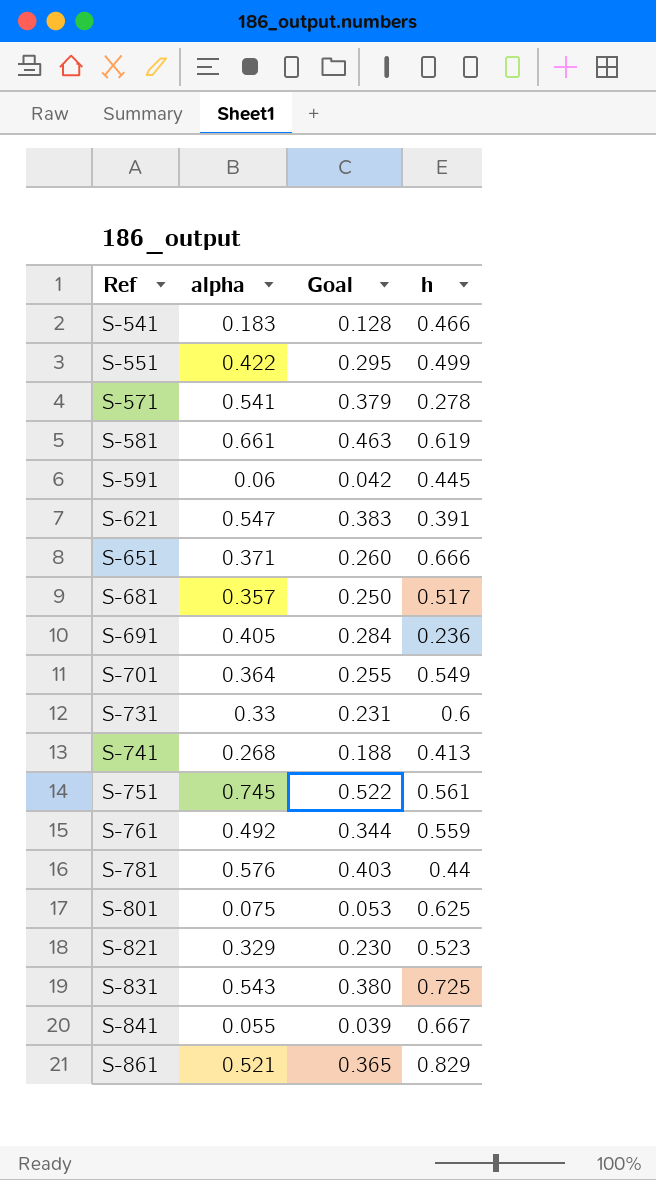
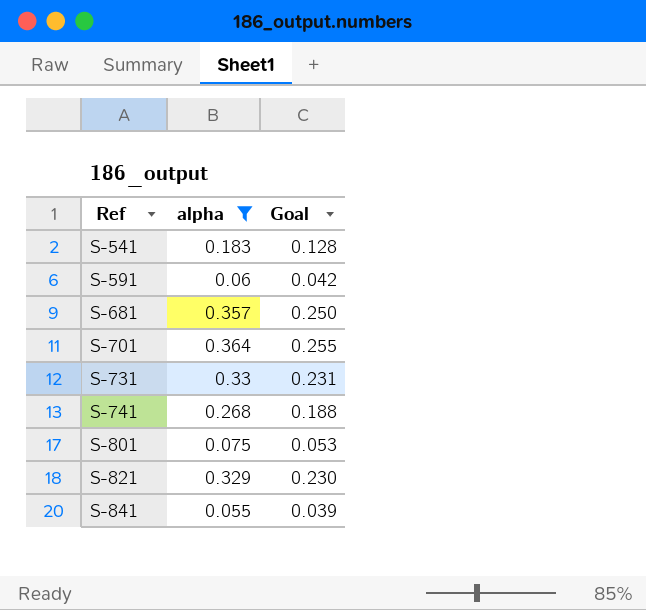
filter: none -> alpha <= 0.364
column h | position: 4 -> none

